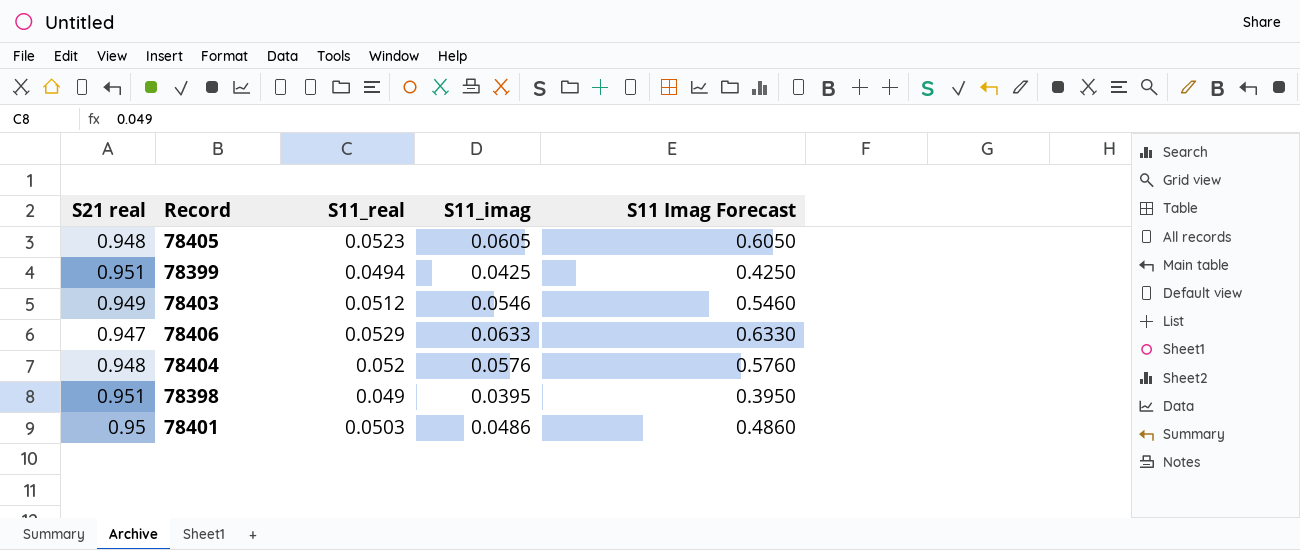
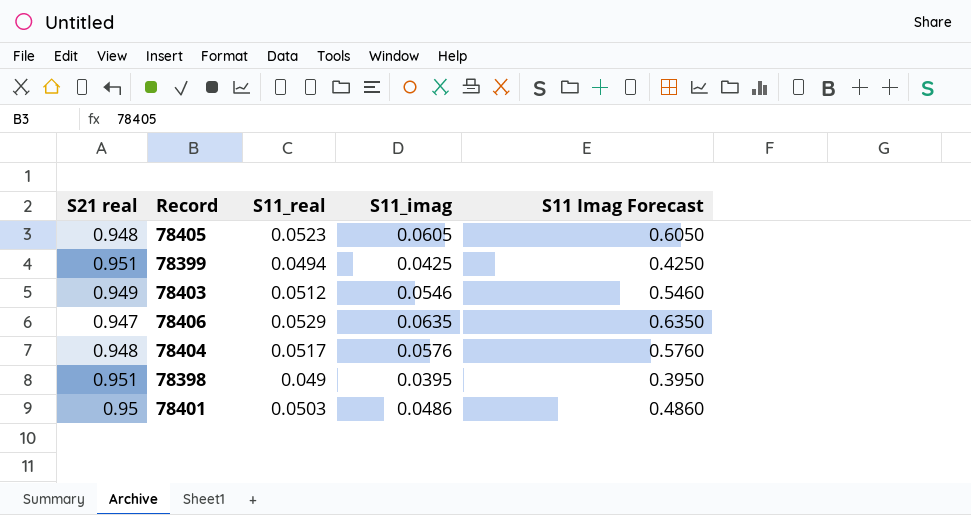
78406 | S11_imag: 0.0633 -> 0.0635
78406 | S11 Imag Forecast: 0.6330 -> 0.6350
78404 | S11_real: 0.052 -> 0.0517

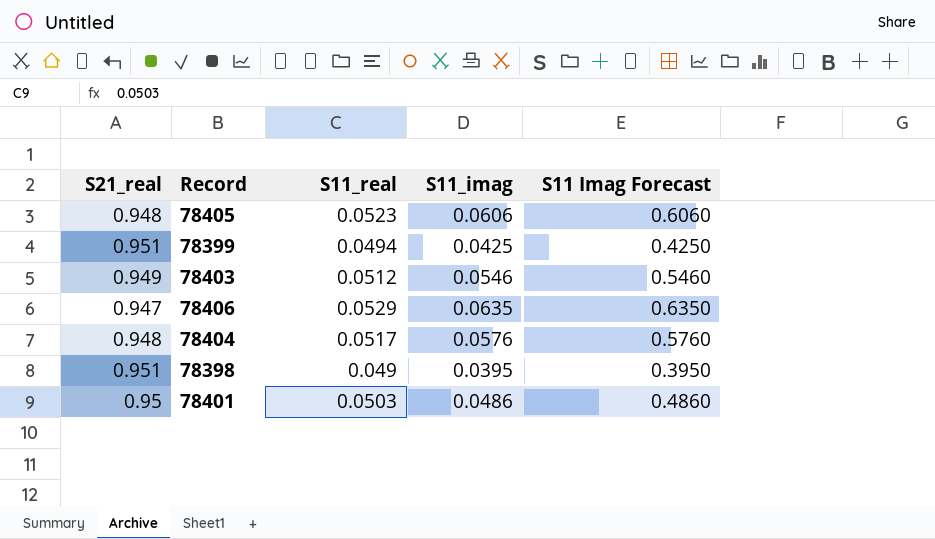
column name: S21 real -> S21_real
78405 | S11_imag: 0.0605 -> 0.0606
78405 | S11 Imag Forecast: 0.6050 -> 0.6060

